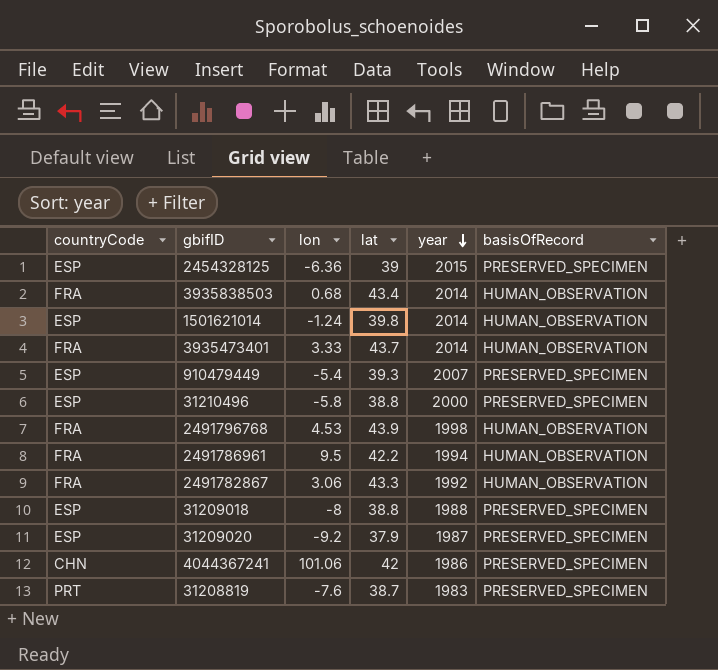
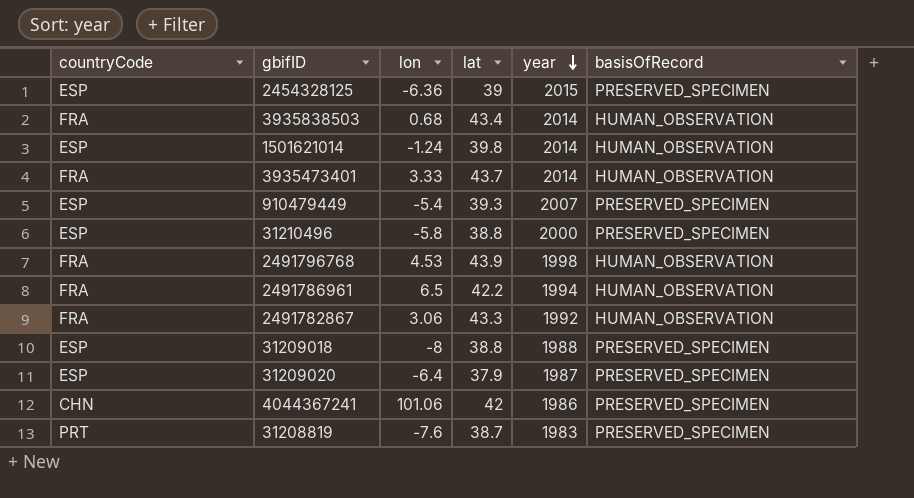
2491786961 | lon: 9.5 -> 6.5
31209020 | lon: -9.2 -> -6.4

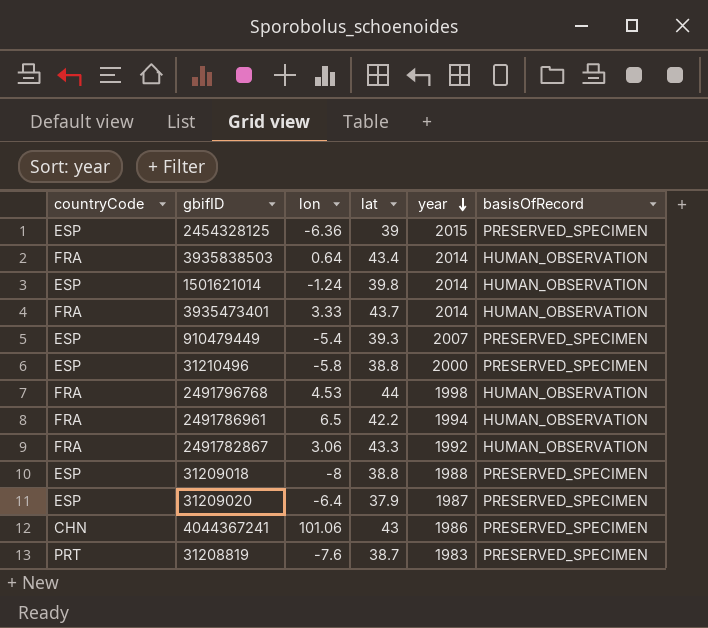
3935838503 | lon: 0.68 -> 0.64
2491796768 | lat: 43.9 -> 44
4044367241 | lat: 42 -> 43

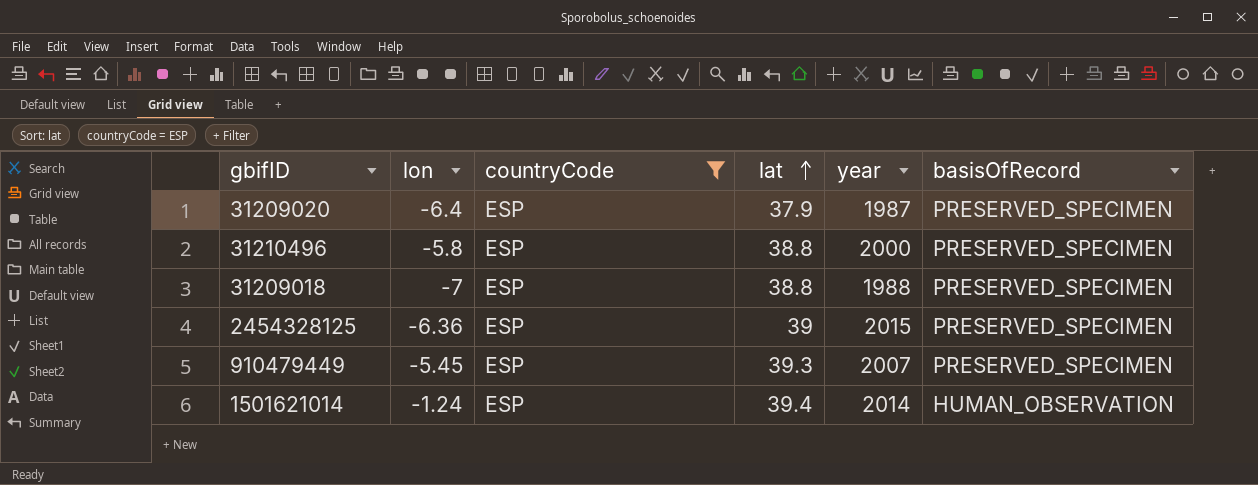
filter: none -> countryCode = ESP
row order: year descending -> lat ascending
column countryCode | position: 1 -> 3
31209018 | lon: -8 -> -7
910479449 | lon: -5.4 -> -5.45
1501621014 | lat: 39.8 -> 39.4

